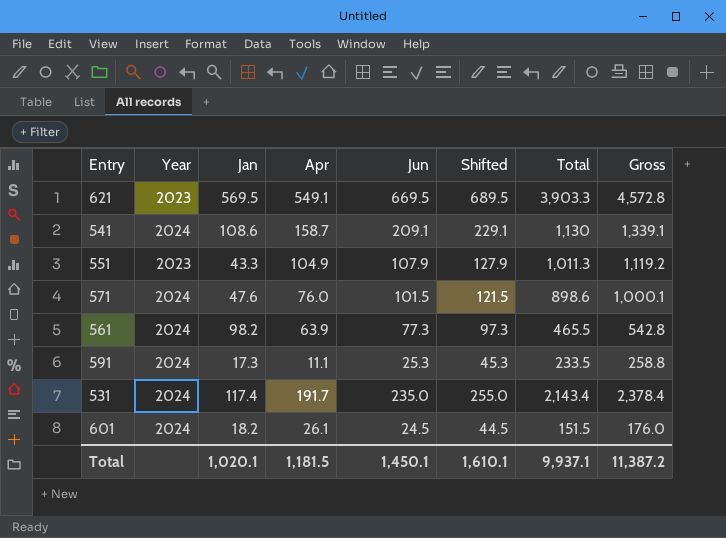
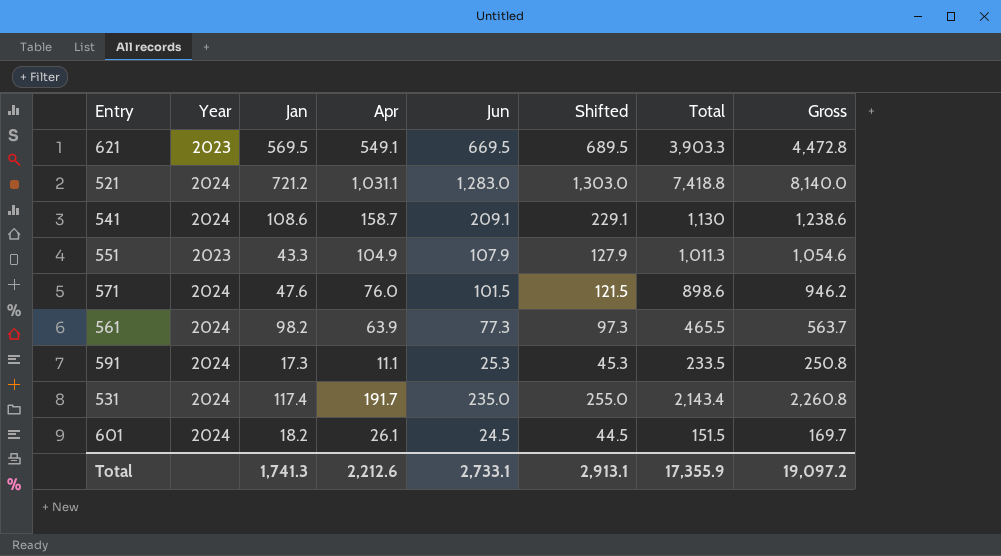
column Gross | formula: [Jun] + [Total] -> [Jan] + [Total]
row 521: none -> 2024 | 721.2 | 1,031.1 | 1,283.0 | 1,303.0 | 7,418.8 | 8,140.0
Total | Jan: 1,020.1 -> 1,741.3
Total | Apr: 1,181.5 -> 2,212.6
Total | Jun: 1,450.1 -> 2,733.1
Total | Shifted: 1,610.1 -> 2,913.1
Total | Total: 9,937.1 -> 17,355.9
Total | Gross: 11,387.2 -> 19,097.2

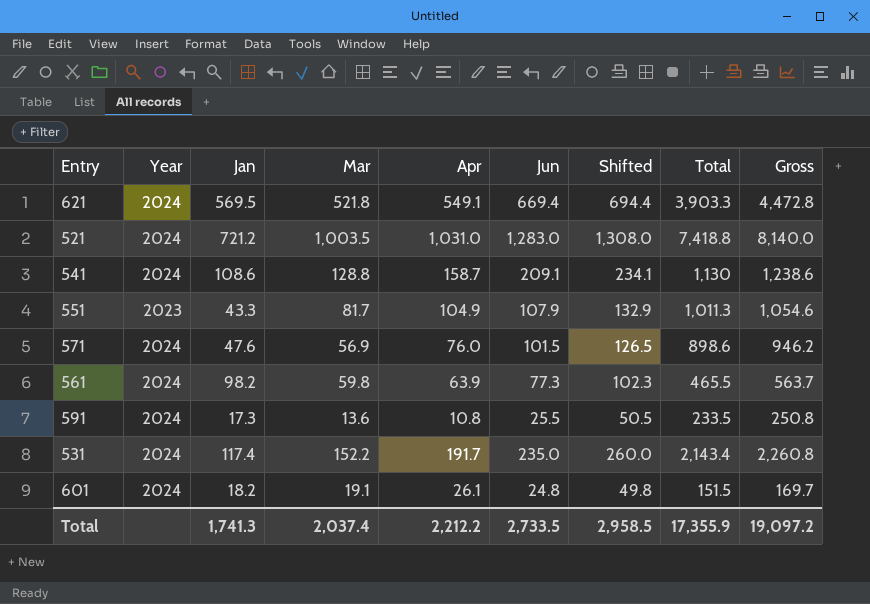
column Mar | position: none -> 4
column Shifted | formula: [Jun] + 20 -> [Jun] + 25
621 | Year: 2023 -> 2024
621 | Jun: 669.5 -> 669.4
521 | Apr: 1,031.1 -> 1,031.0
591 | Apr: 11.1 -> 10.8
591 | Jun: 25.3 -> 25.5
601 | Jun: 24.5 -> 24.8
Total | Apr: 2,212.6 -> 2,212.2
Total | Jun: 2,733.1 -> 2,733.5
Total | Shifted: 2,913.1 -> 2,958.5

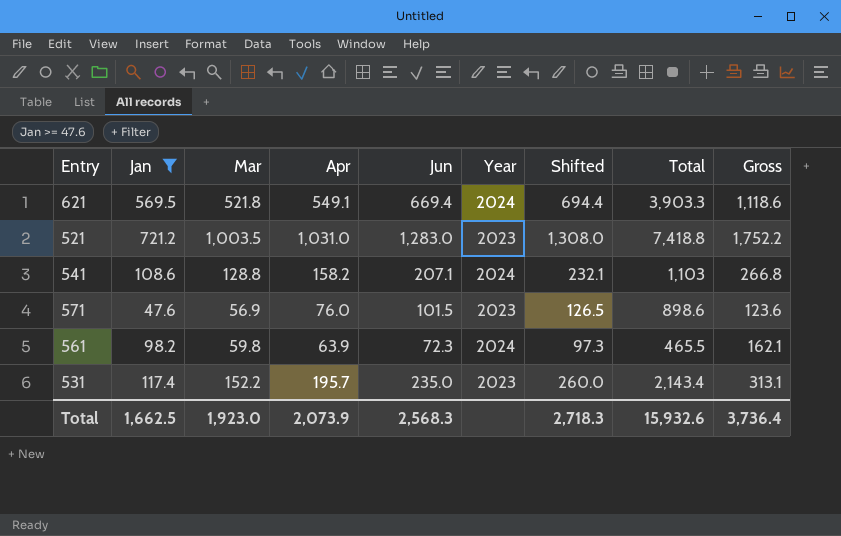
filter: none -> Jan >= 47.6
column Year | position: 2 -> 6
column Gross | formula: [Jan] + [Total] -> [Jan] + [Apr]
521 | Year: 2024 -> 2023
541 | Apr: 158.7 -> 158.2
541 | Jun: 209.1 -> 207.1
541 | Shifted: 234.1 -> 232.1
541 | Total: 1,130 -> 1,103
571 | Year: 2024 -> 2023
561 | Jun: 77.3 -> 72.3
561 | Shifted: 102.3 -> 97.3
531 | Apr: 191.7 -> 195.7
531 | Year: 2024 -> 2023
Total | Jan: 1,741.3 -> 1,662.5
Total | Mar: 2,037.4 -> 1,923.0
Total | Apr: 2,212.2 -> 2,073.9
Total | Jun: 2,733.5 -> 2,568.3
Total | Shifted: 2,958.5 -> 2,718.3
Total | Total: 17,355.9 -> 15,932.6
Total | Gross: 19,097.2 -> 3,736.4

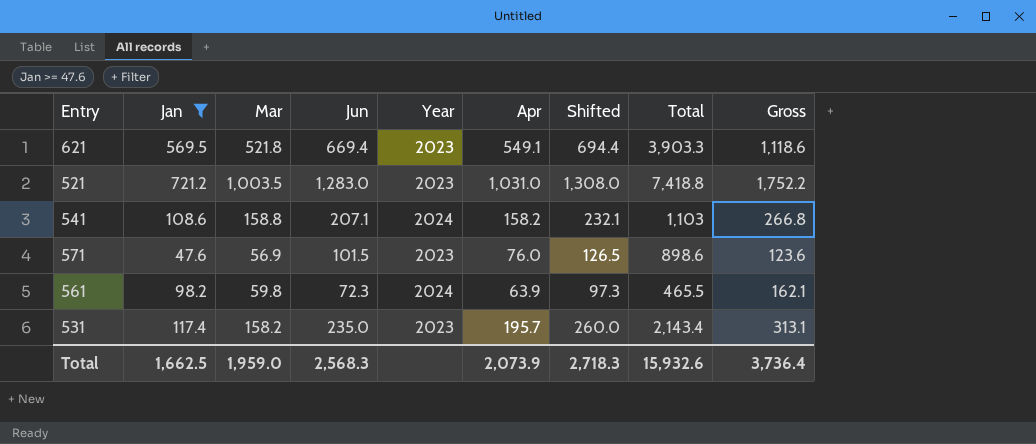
column Apr | position: 4 -> 6
621 | Year: 2024 -> 2023
541 | Mar: 128.8 -> 158.8
531 | Mar: 152.2 -> 158.2
Total | Mar: 1,923.0 -> 1,959.0

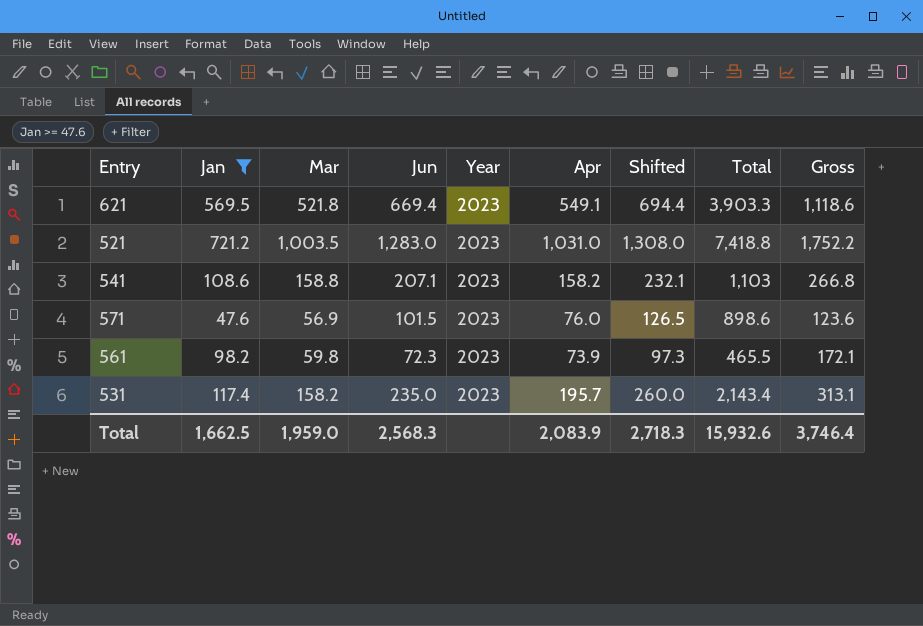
541 | Year: 2024 -> 2023
561 | Year: 2024 -> 2023
561 | Apr: 63.9 -> 73.9
561 | Gross: 162.1 -> 172.1
Total | Apr: 2,073.9 -> 2,083.9
Total | Gross: 3,736.4 -> 3,746.4

